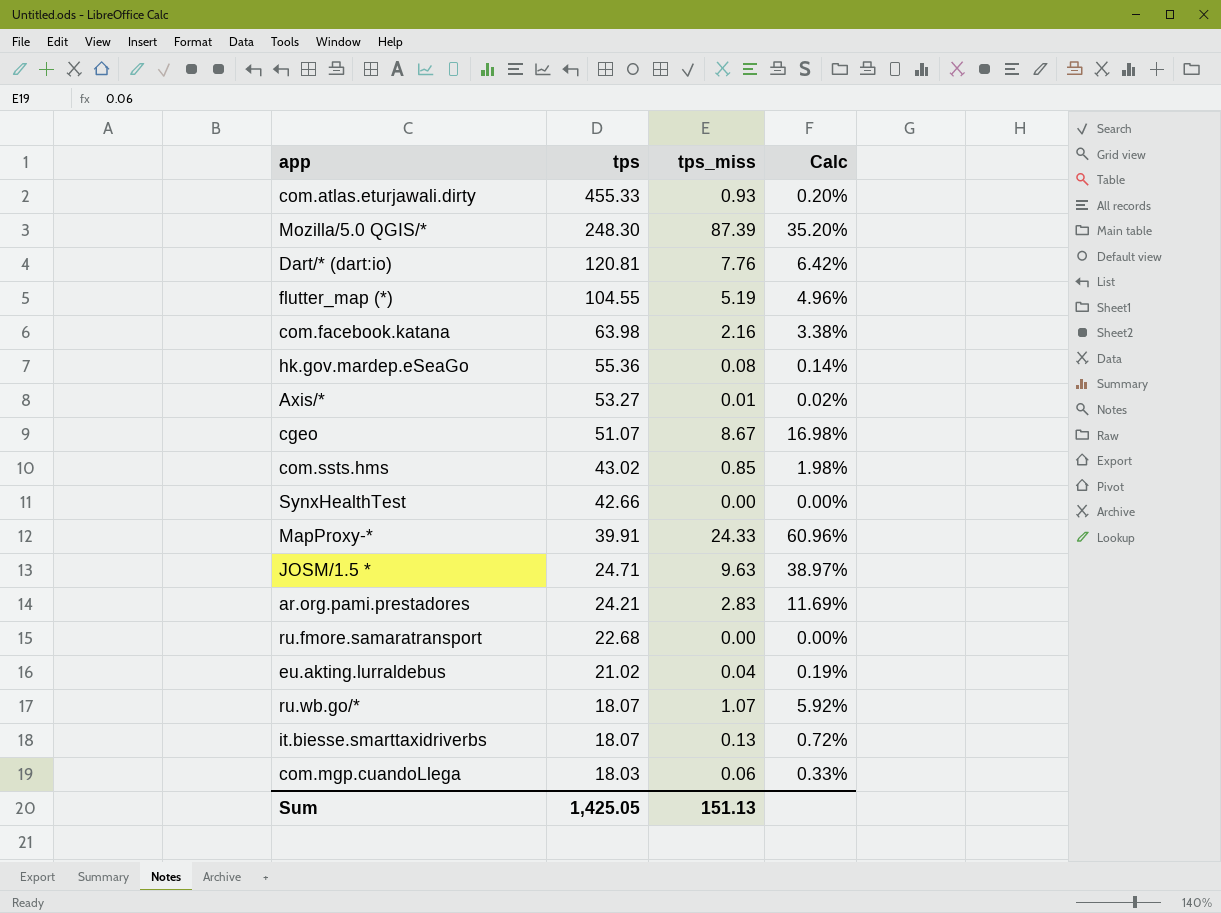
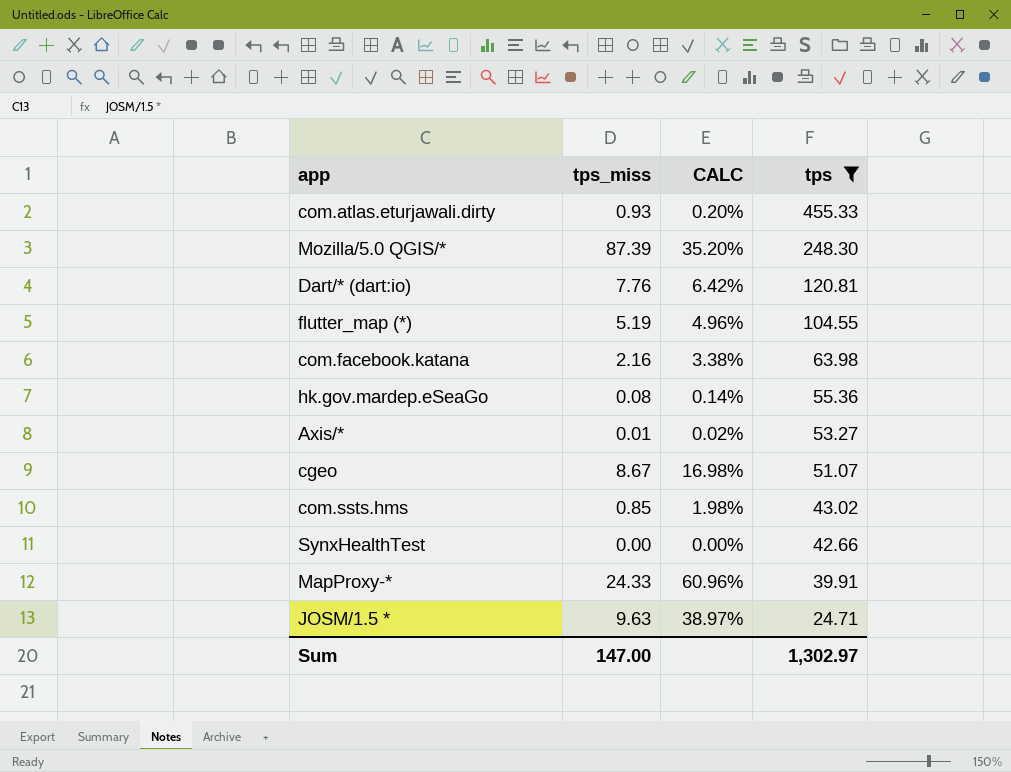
filter: none -> tps >= 24.71
column name: Calc -> CALC
column tps | position: 2 -> 4
Sum | tps_miss: 151.13 -> 147.00
Sum | tps: 1,425.05 -> 1,302.97

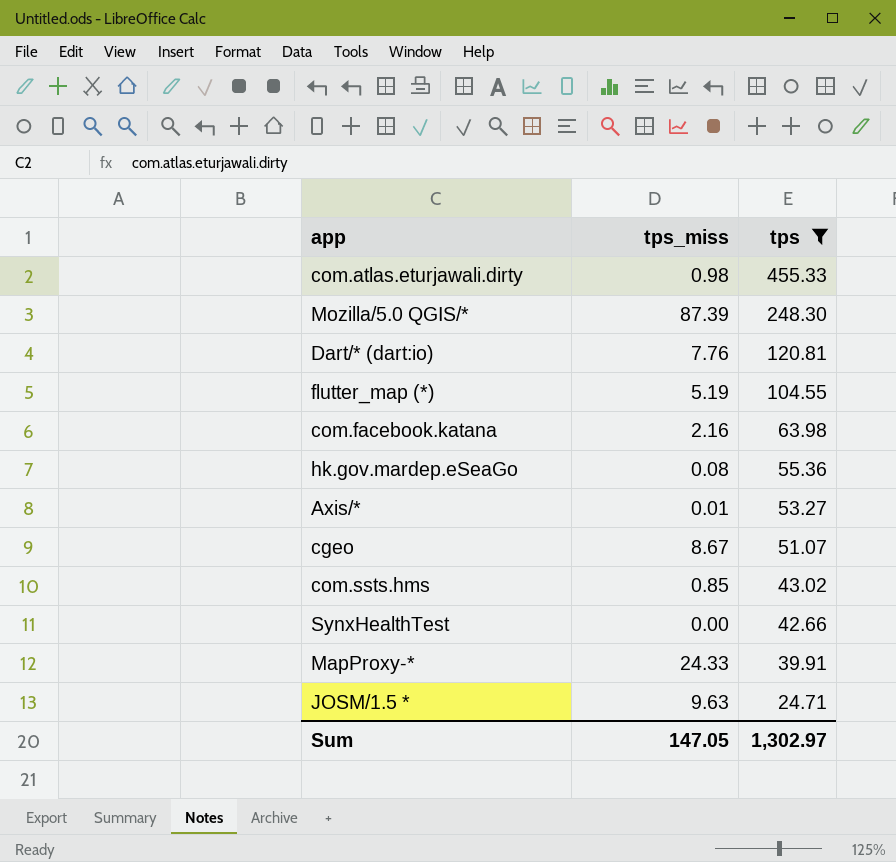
column CALC | formula: [tps_miss] / [tps] -> none
com.atlas.eturjawali.dirty | tps_miss: 0.93 -> 0.98
Sum | tps_miss: 147.00 -> 147.05

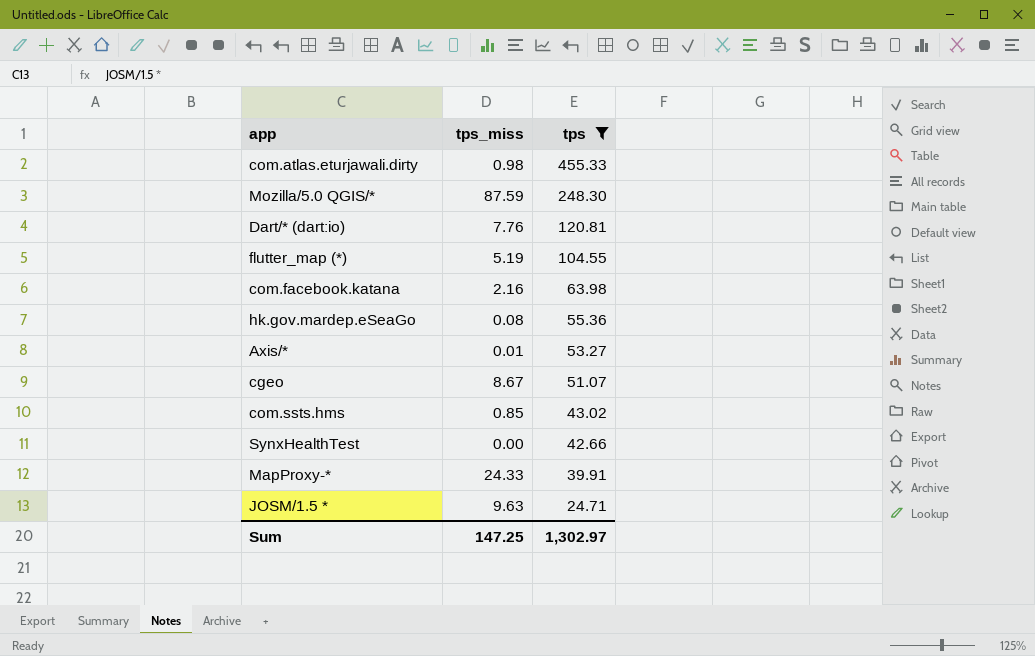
Mozilla/5.0 QGIS/* | tps_miss: 87.39 -> 87.59
Sum | tps_miss: 147.05 -> 147.25

